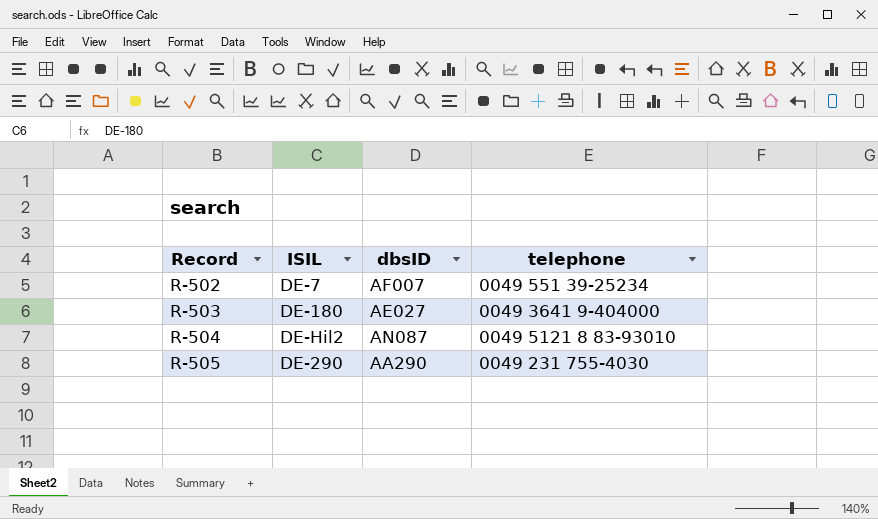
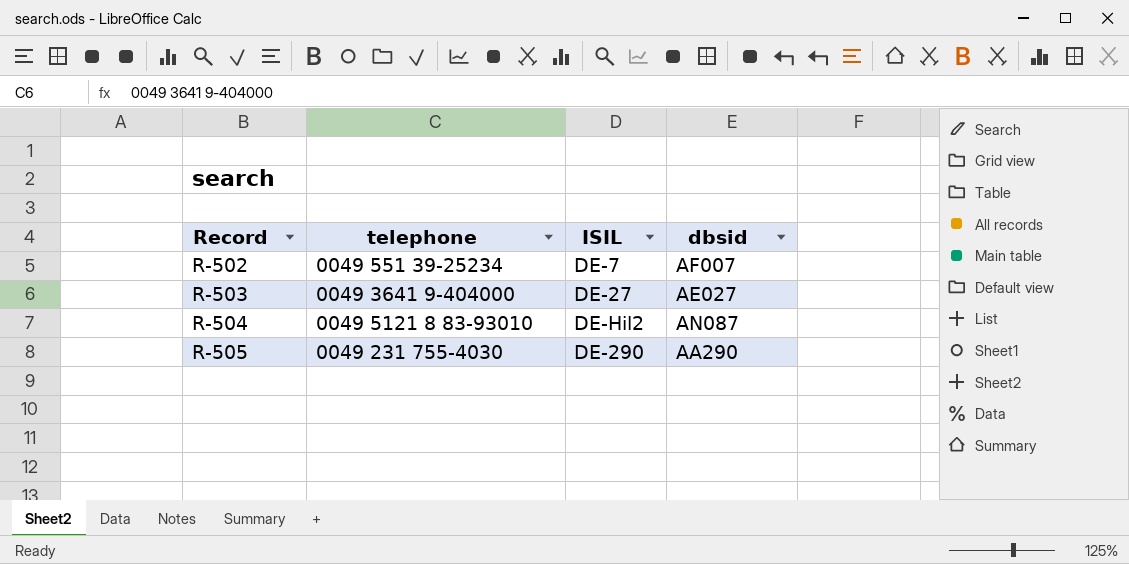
column telephone | position: 4 -> 2
column name: dbsID -> dbsid
R-503 | ISIL: DE-180 -> DE-27

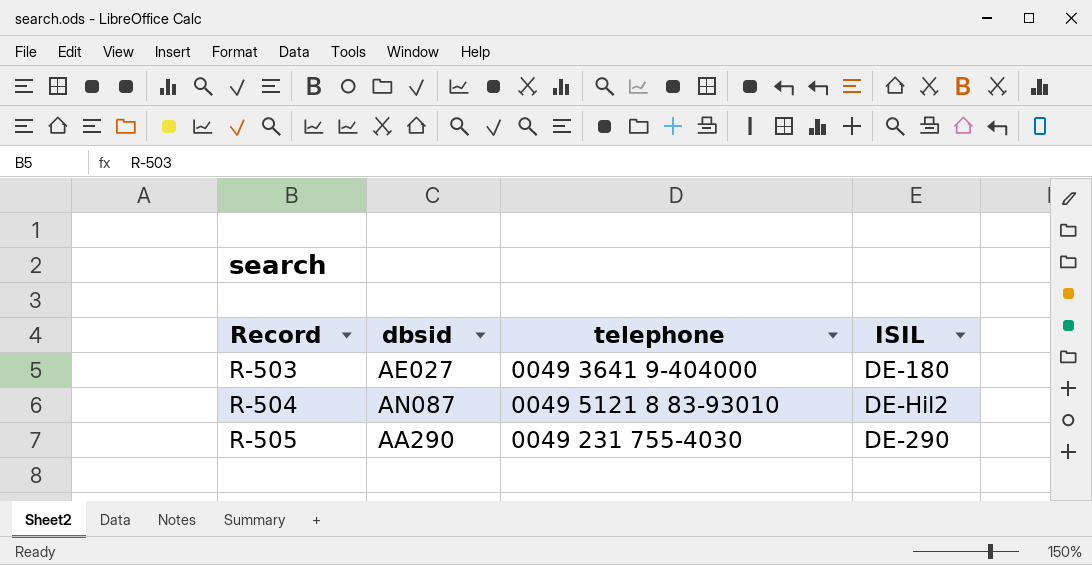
column dbsid | position: 4 -> 2
row R-502: 0049 551 39-25234 | DE-7 | AF007 -> none
R-503 | ISIL: DE-27 -> DE-180

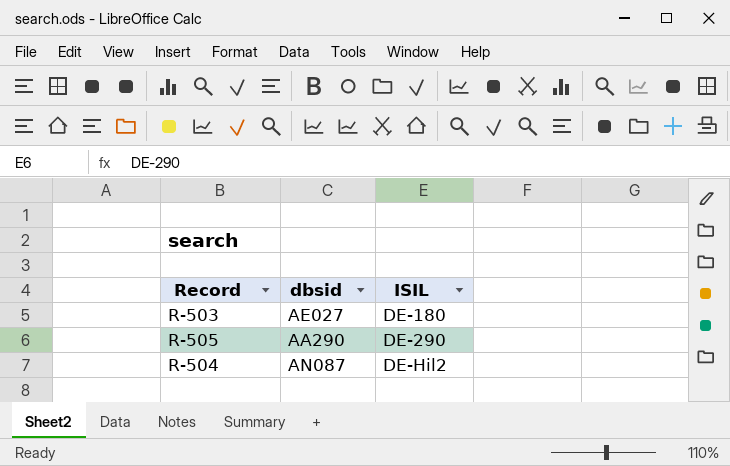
row order: Record ascending -> ISIL ascending
column telephone | position: 3 -> none

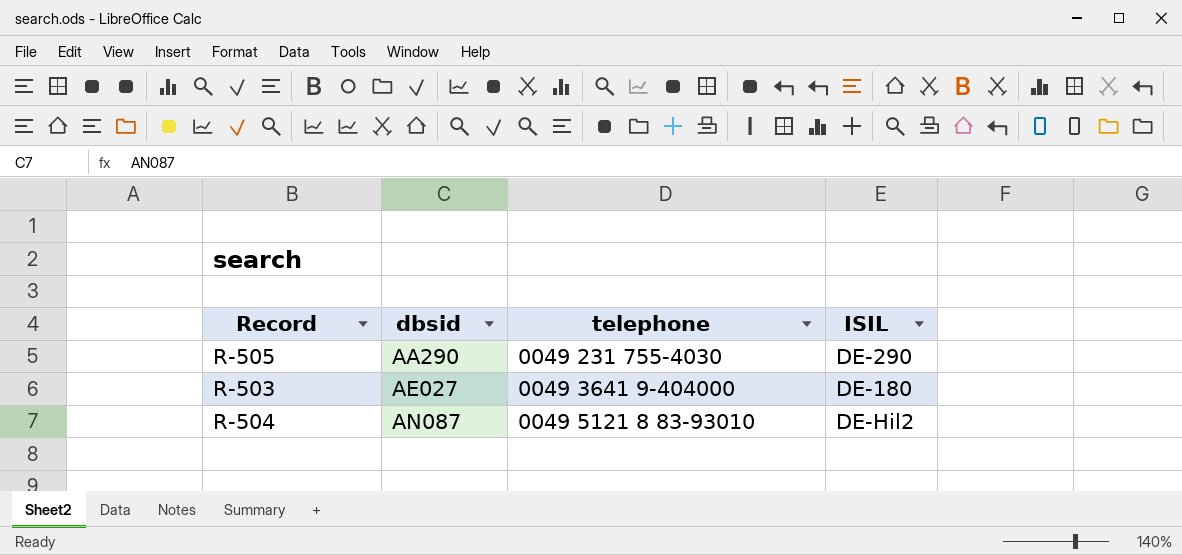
row order: ISIL ascending -> dbsid ascending
column telephone | position: none -> 3

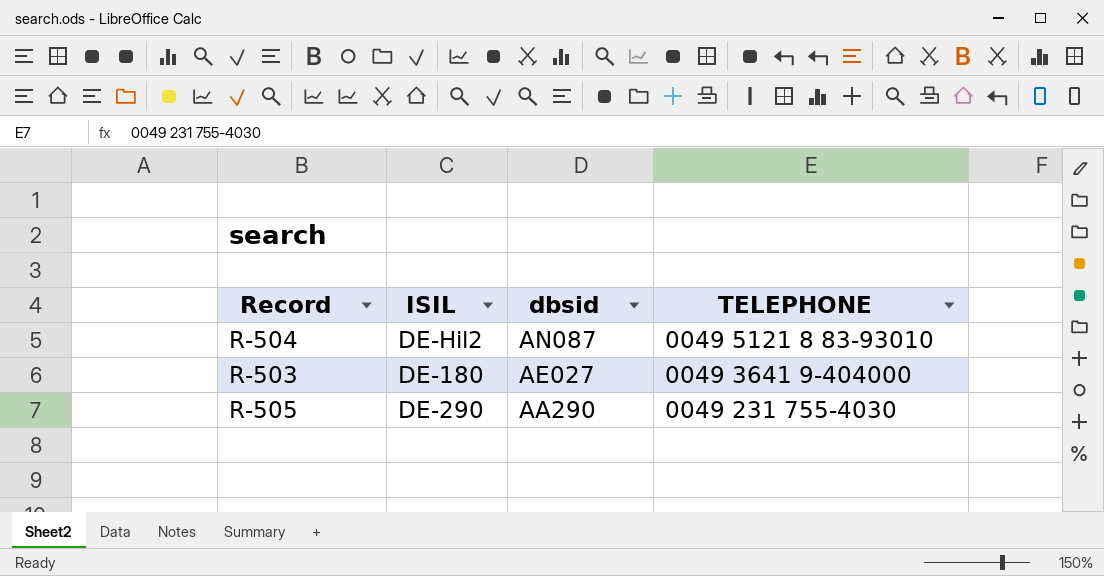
row order: dbsid ascending -> dbsid descending
column ISIL | position: 4 -> 2
column name: telephone -> TELEPHONE

